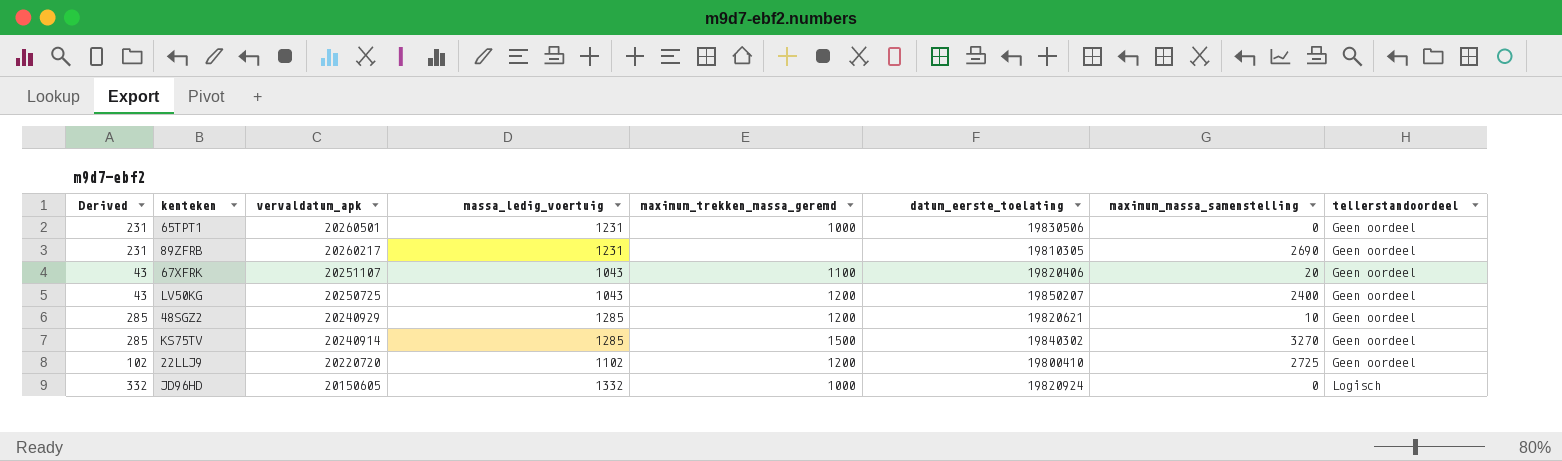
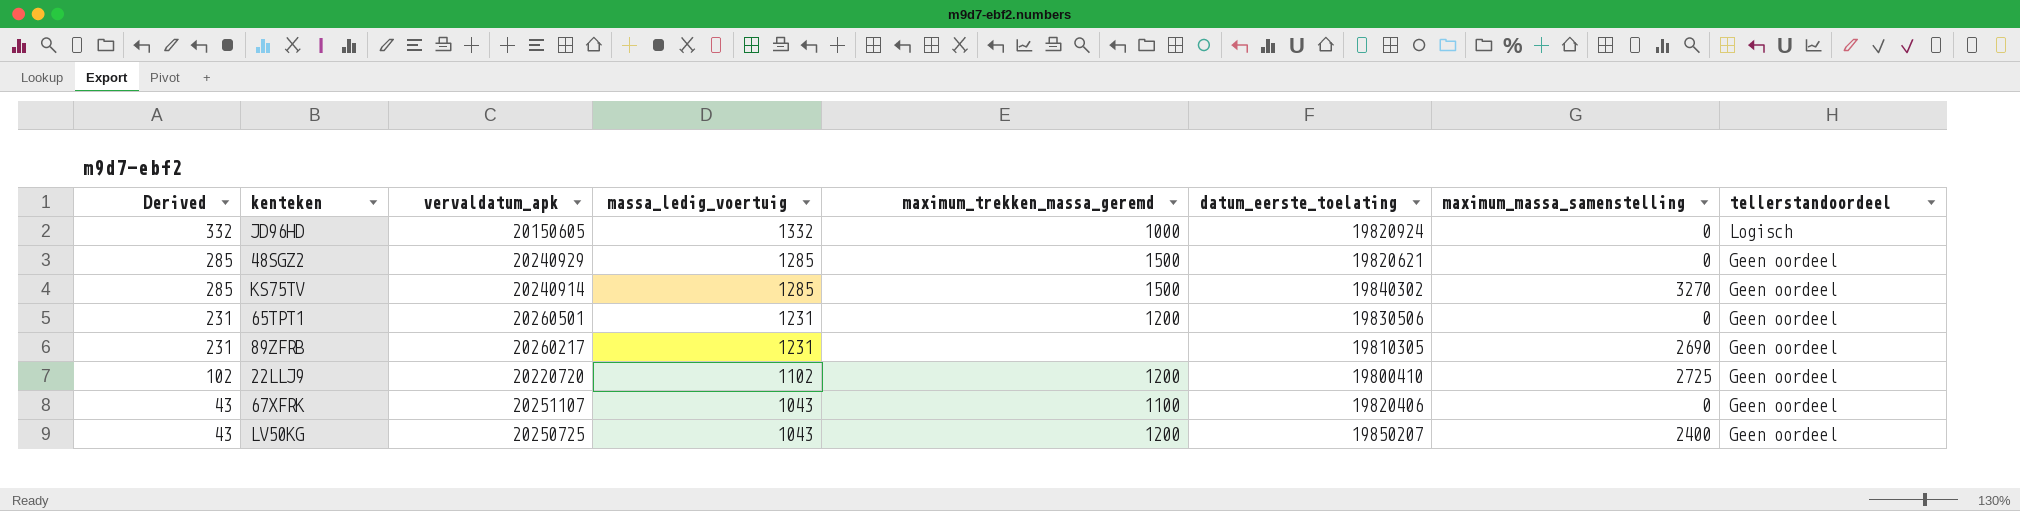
row order: vervaldatum_apk descending -> Derived descending
48SGZ2 | maximum_trekken_massa_geremd: 1200 -> 1500
48SGZ2 | maximum_massa_samenstelling: 10 -> 0
65TPT1 | maximum_trekken_massa_geremd: 1000 -> 1200
67XFRK | maximum_massa_samenstelling: 20 -> 0

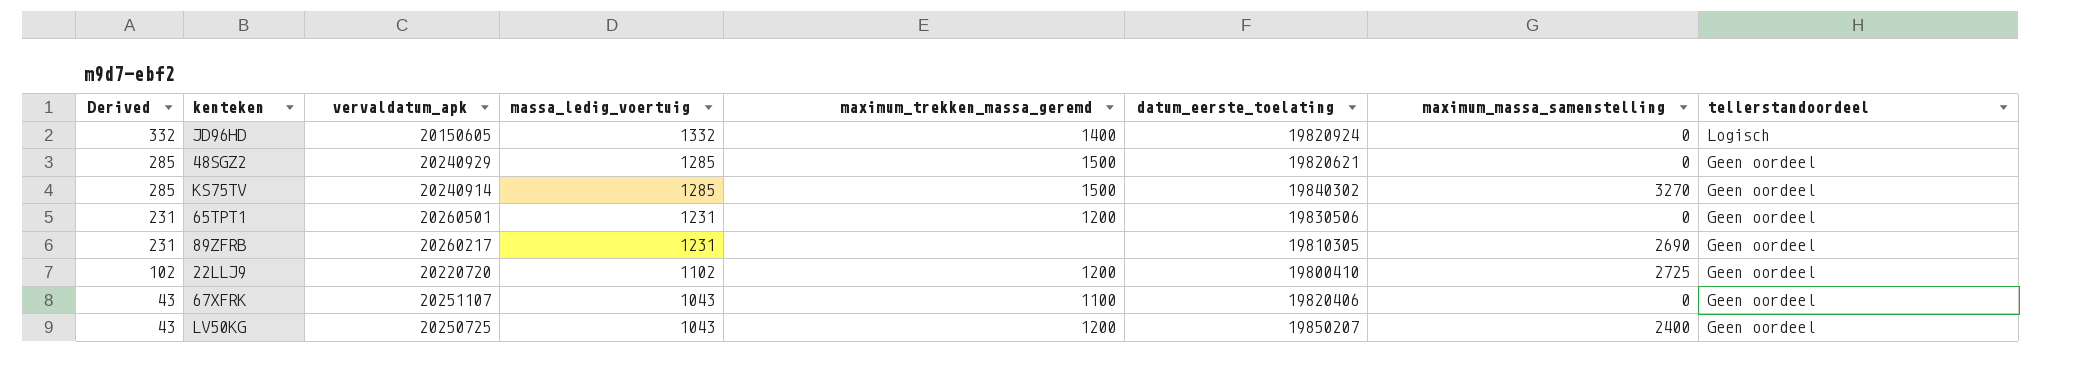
JD96HD | maximum_trekken_massa_geremd: 1000 -> 1400

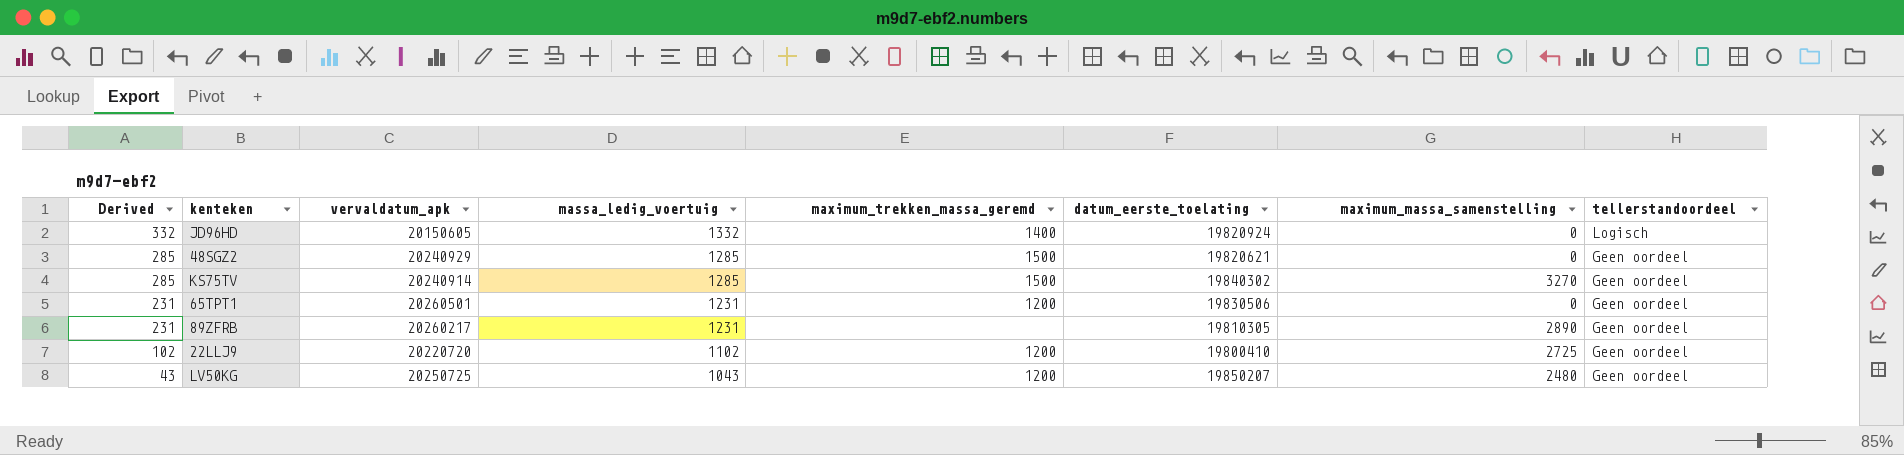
row 67XFRK: 43 | 20251107 | 1043 | 1100 | 19820406 | 0 | Geen oordeel -> none
89ZFRB | maximum_massa_samenstelling: 2690 -> 2890
LV50KG | maximum_massa_samenstelling: 2400 -> 2480

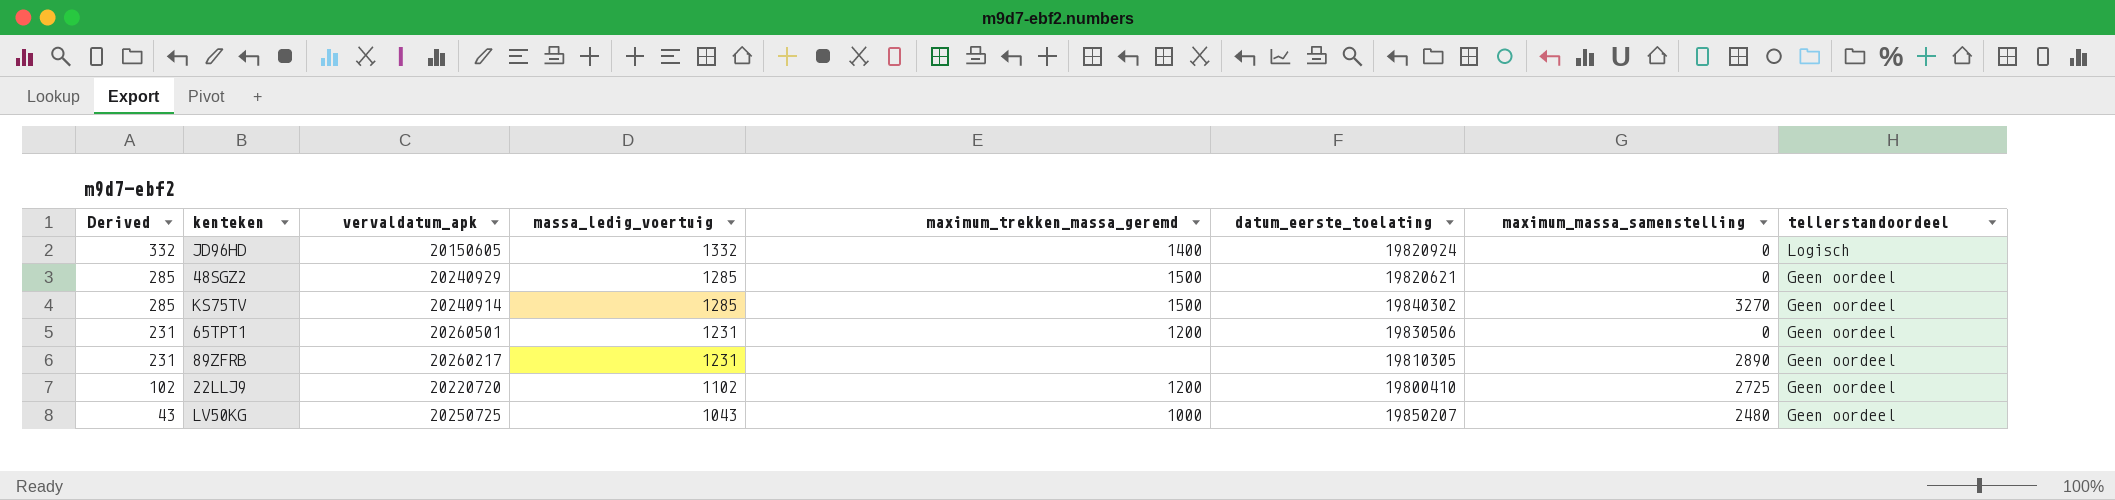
LV50KG | maximum_trekken_massa_geremd: 1200 -> 1000

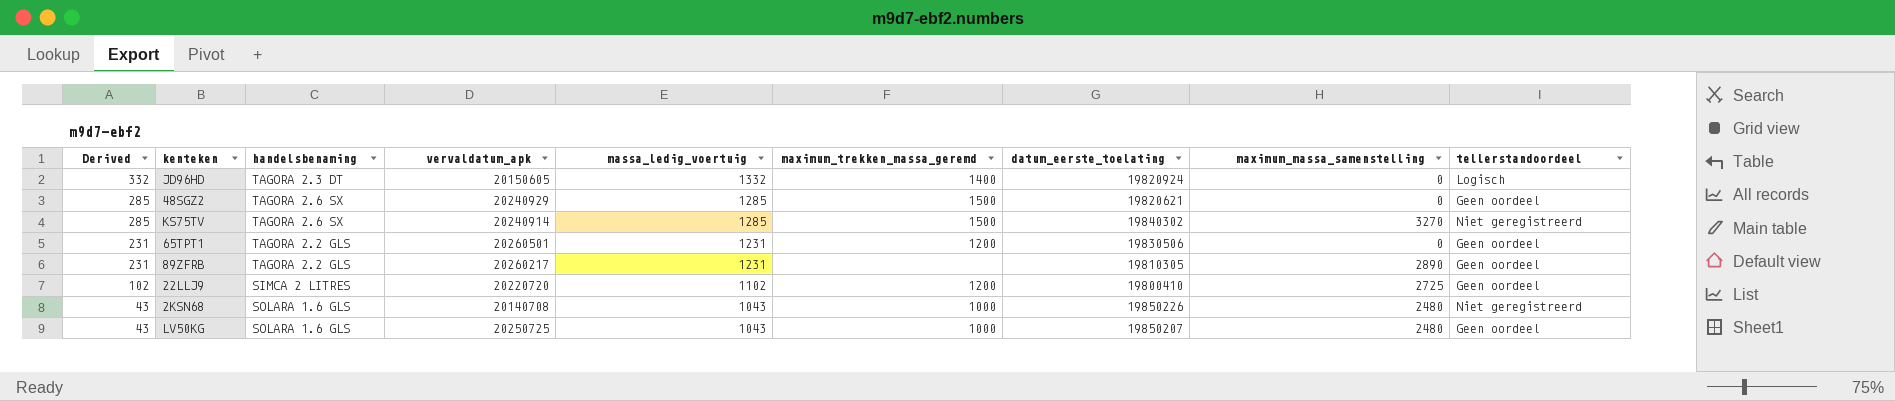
column handelsbenaming | position: none -> 3
KS75TV | tellerstandoordeel: Geen oordeel -> Niet geregistreerd
row 2KSN68: none -> 43 | SOLARA 1.6 GLS | 20140708 | 1043 | 1000 | 19850226 | 2480 | Niet geregistreerd

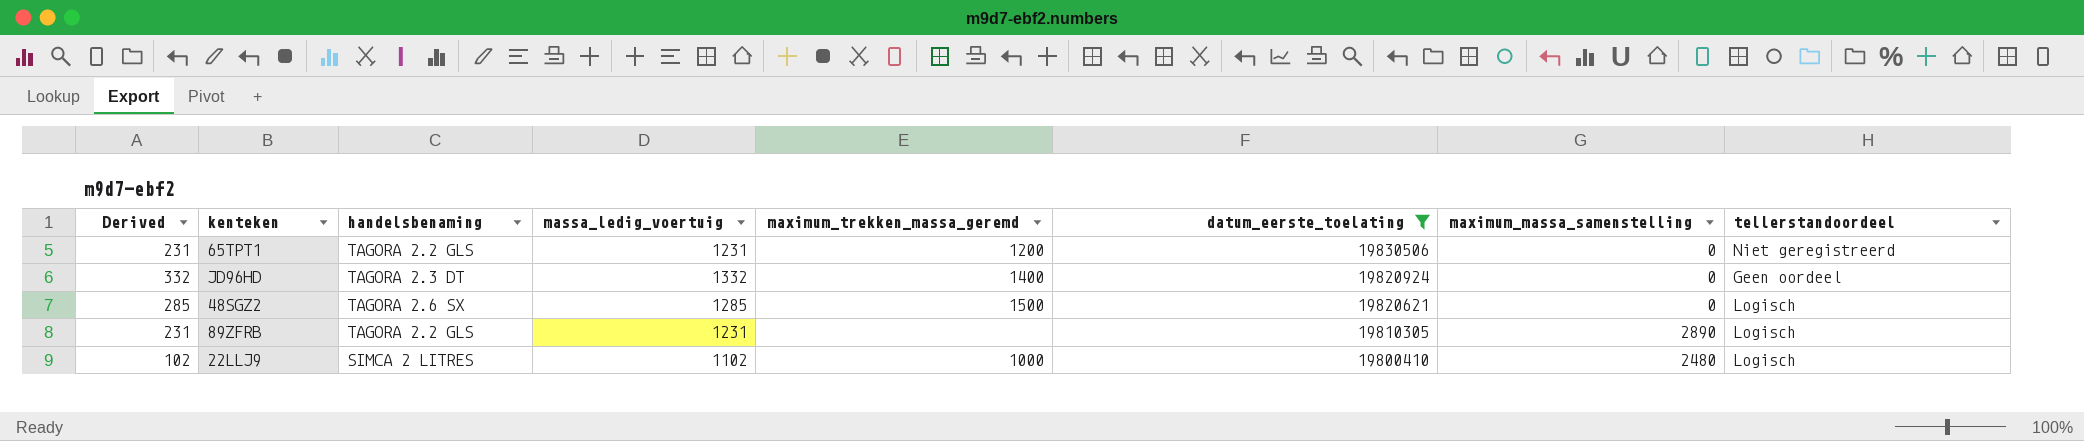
filter: none -> datum_eerste_toelating <= 19830506
row order: Derived descending -> datum_eerste_toelating descending
column vervaldatum_apk | position: 4 -> none
65TPT1 | tellerstandoordeel: Geen oordeel -> Niet geregistreerd
JD96HD | tellerstandoordeel: Logisch -> Geen oordeel
48SGZ2 | tellerstandoordeel: Geen oordeel -> Logisch
89ZFRB | tellerstandoordeel: Geen oordeel -> Logisch
22LLJ9 | maximum_trekken_massa_geremd: 1200 -> 1000
22LLJ9 | maximum_massa_samenstelling: 2725 -> 2480
22LLJ9 | tellerstandoordeel: Geen oordeel -> Logisch

